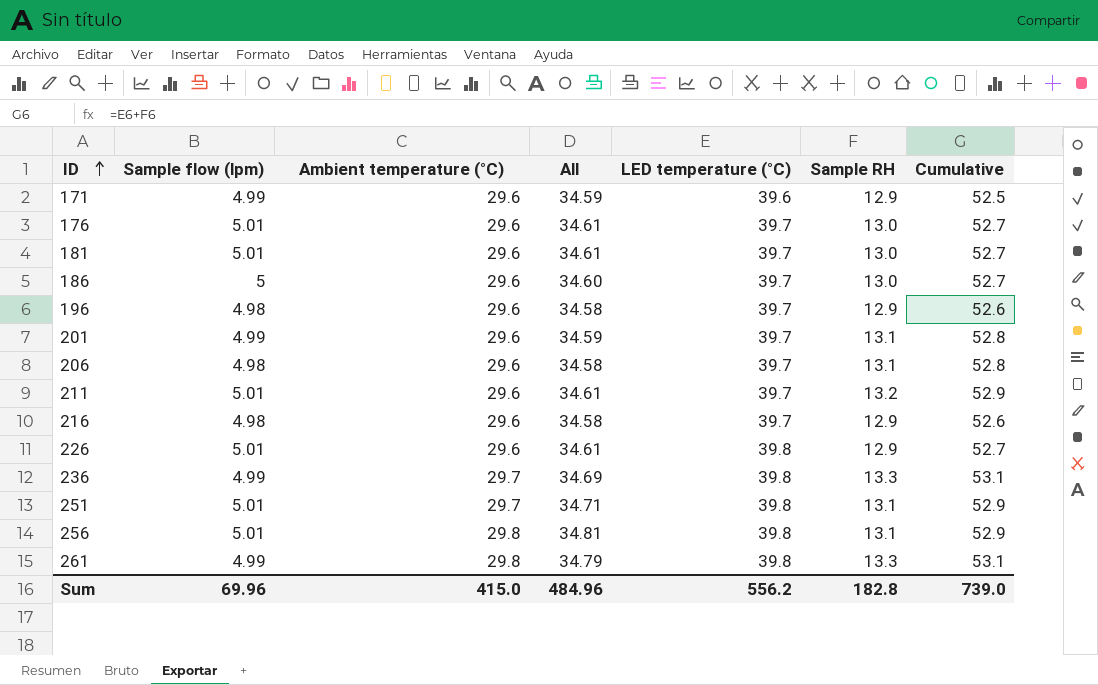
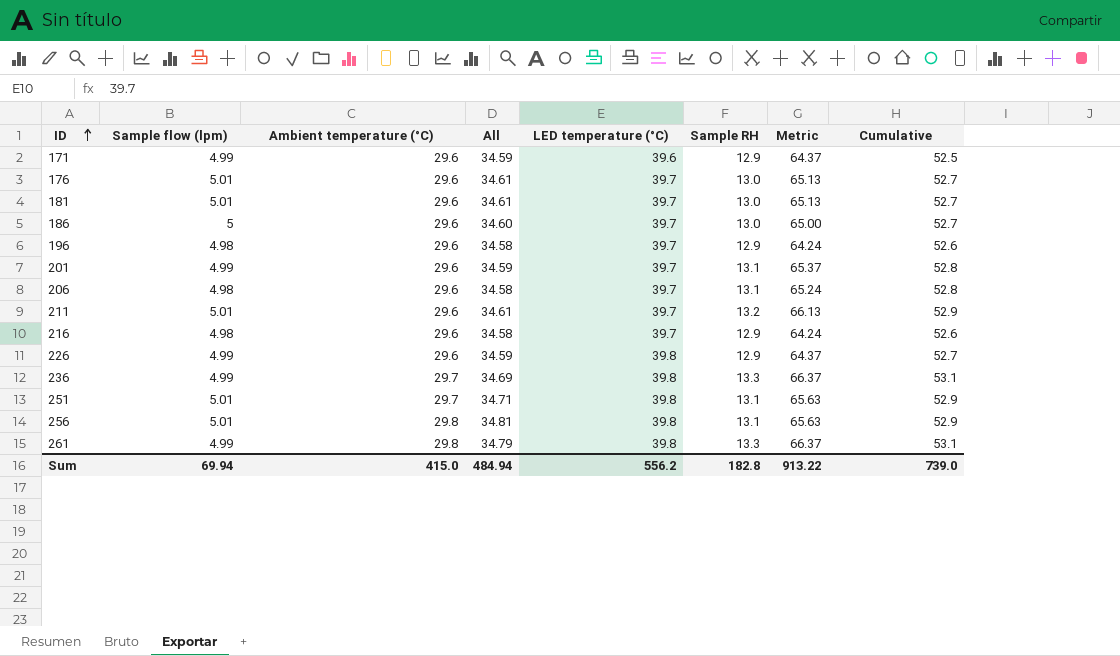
column Metric | formula: none -> [Sample flow (lpm)] * [Sample RH]
226 | Sample flow (lpm): 5.01 -> 4.99
226 | All: 34.61 -> 34.59
Sum | Sample flow (lpm): 69.96 -> 69.94
Sum | All: 484.96 -> 484.94

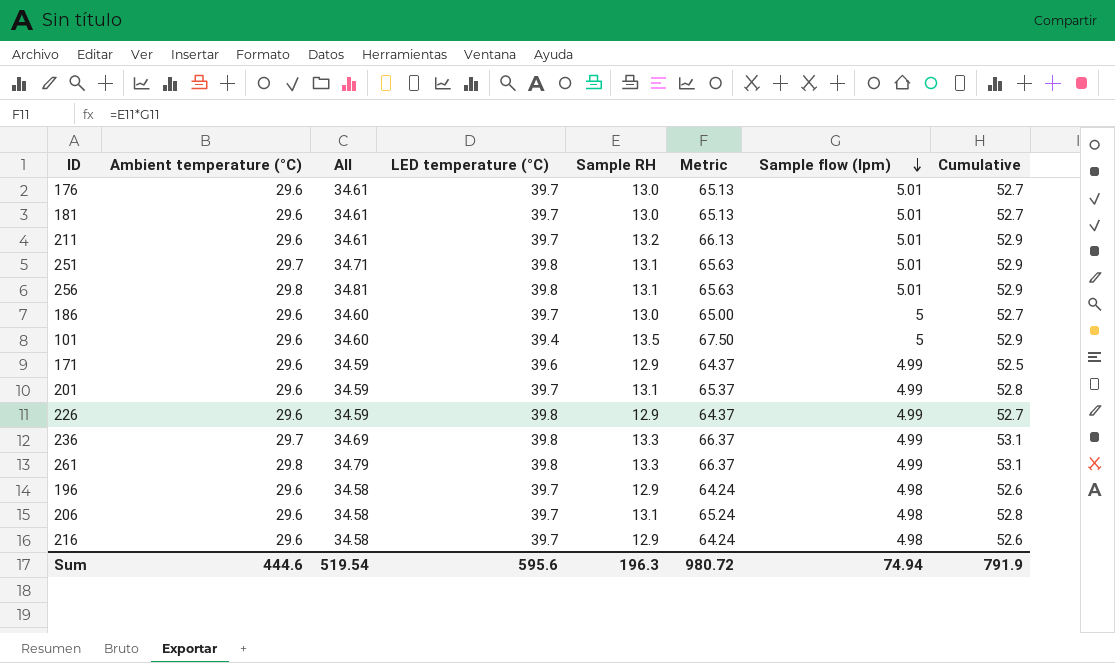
row order: ID ascending -> Sample flow (lpm) descending
column Sample flow (lpm) | position: 2 -> 7
row 101: none -> 29.6 | 34.60 | 39.4 | 13.5 | 67.50 | 5 | 52.9
Sum | Ambient temperature (°C): 415.0 -> 444.6
Sum | All: 484.94 -> 519.54
Sum | LED temperature (°C): 556.2 -> 595.6
Sum | Sample RH: 182.8 -> 196.3
Sum | Metric: 913.22 -> 980.72
Sum | Sample flow (lpm): 69.94 -> 74.94
Sum | Cumulative: 739.0 -> 791.9

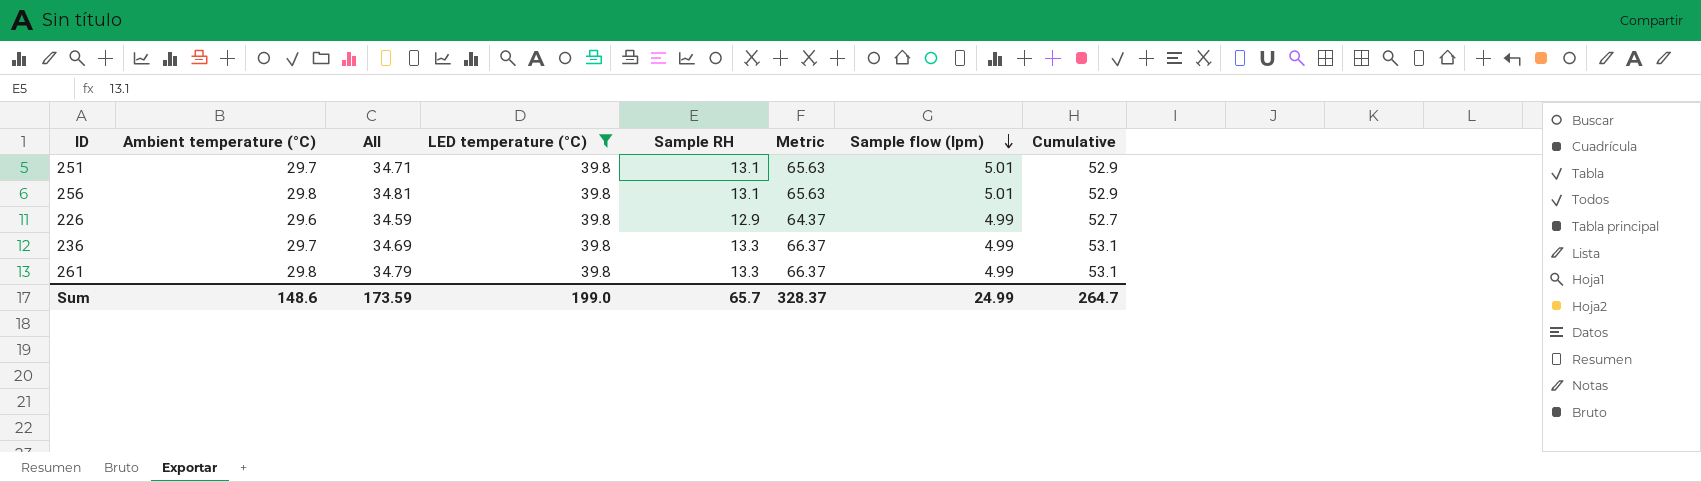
filter: none -> LED temperature (°C) = 39.8
Sum | Ambient temperature (°C): 444.6 -> 148.6
Sum | All: 519.54 -> 173.59
Sum | LED temperature (°C): 595.6 -> 199.0
Sum | Sample RH: 196.3 -> 65.7
Sum | Metric: 980.72 -> 328.37
Sum | Sample flow (lpm): 74.94 -> 24.99
Sum | Cumulative: 791.9 -> 264.7

